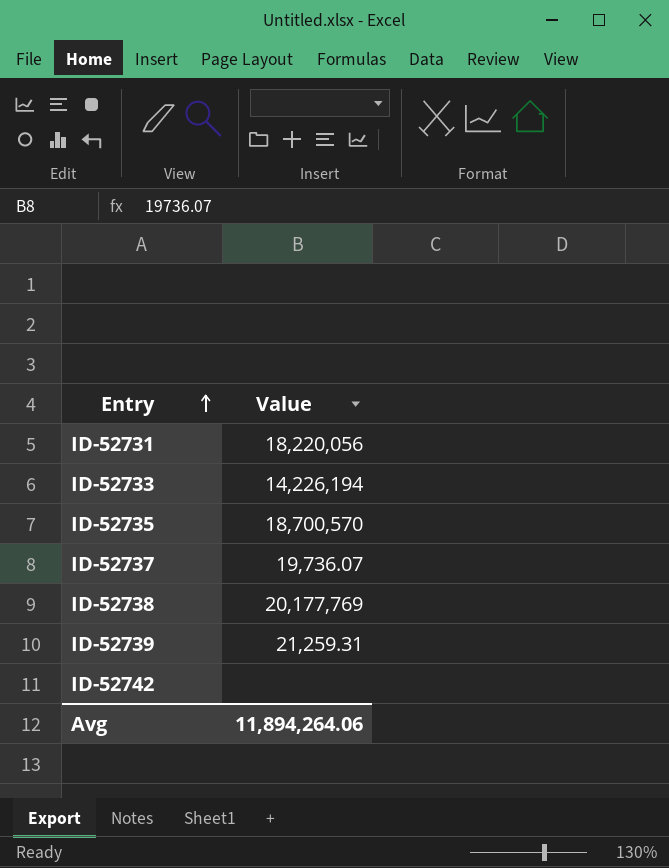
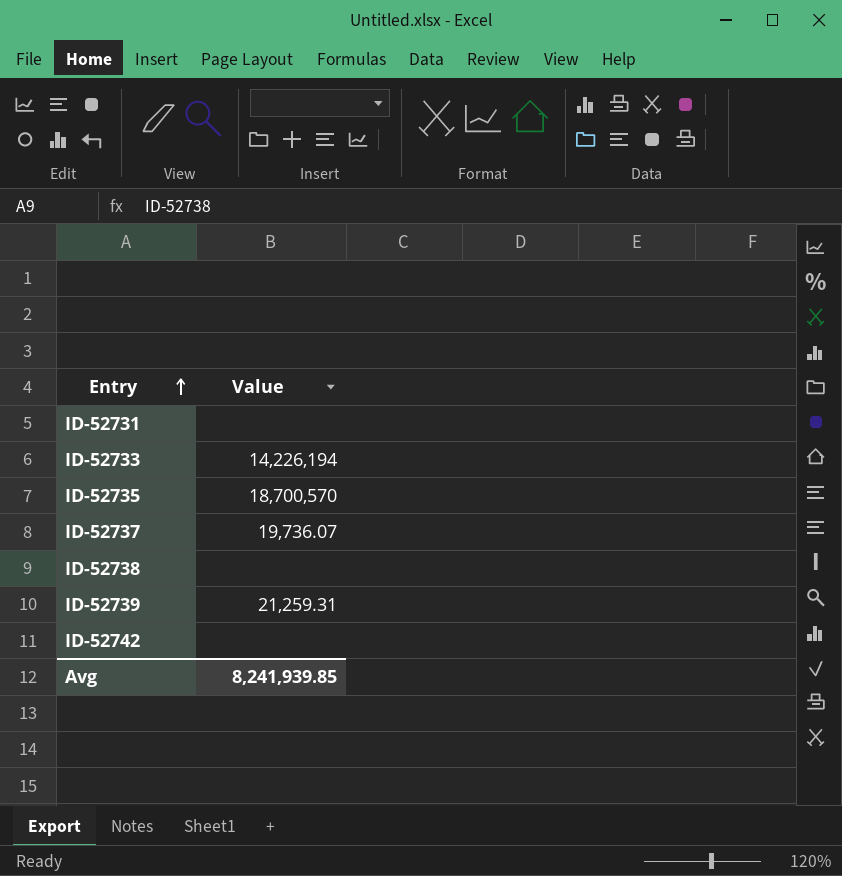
ID-52731 | Value: 18,220,056 -> none
ID-52738 | Value: 20,177,769 -> none
Avg | Value: 11,894,264.06 -> 8,241,939.85

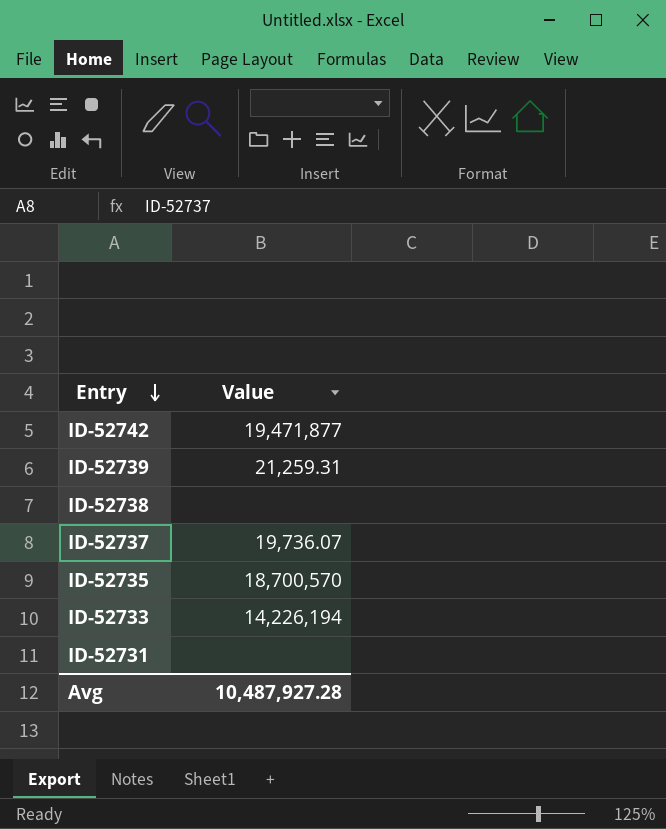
row order: Entry ascending -> Entry descending
ID-52742 | Value: none -> 19,471,877
Avg | Value: 8,241,939.85 -> 10,487,927.28

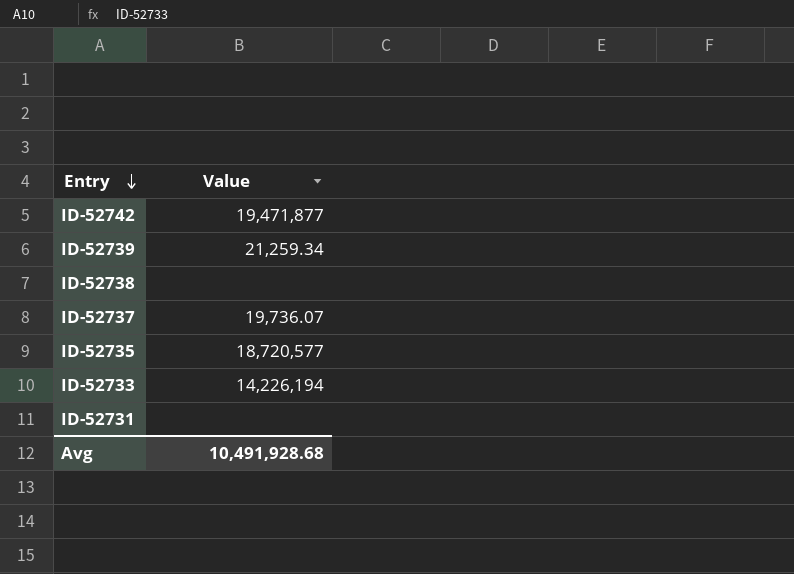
ID-52739 | Value: 21,259.31 -> 21,259.34
ID-52735 | Value: 18,700,570 -> 18,720,577
Avg | Value: 10,487,927.28 -> 10,491,928.68

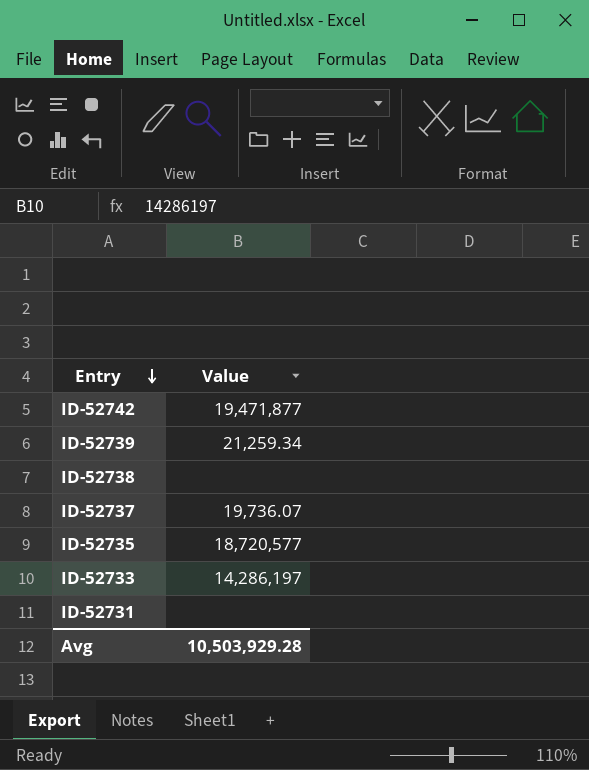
ID-52733 | Value: 14,226,194 -> 14,286,197
Avg | Value: 10,491,928.68 -> 10,503,929.28

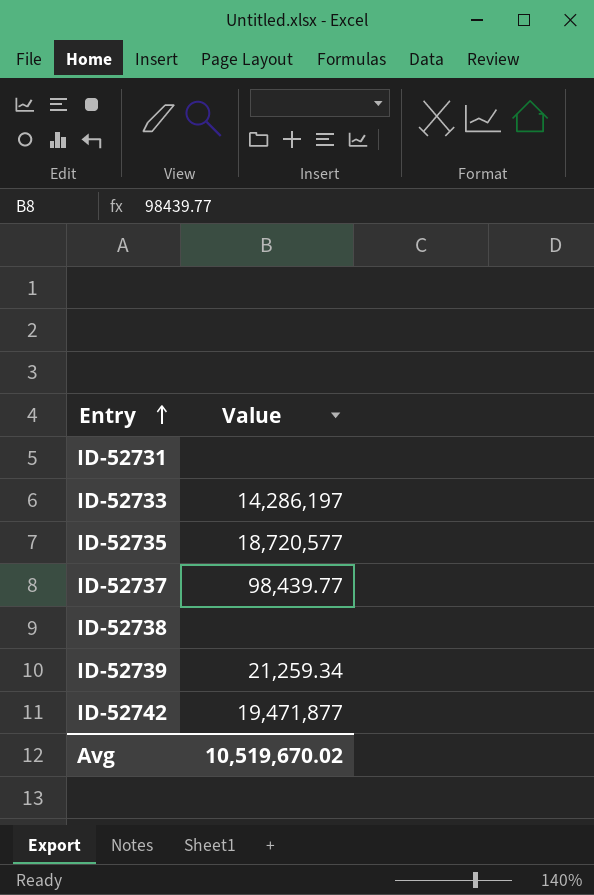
row order: Entry descending -> Entry ascending
ID-52737 | Value: 19,736.07 -> 98,439.77
Avg | Value: 10,503,929.28 -> 10,519,670.02

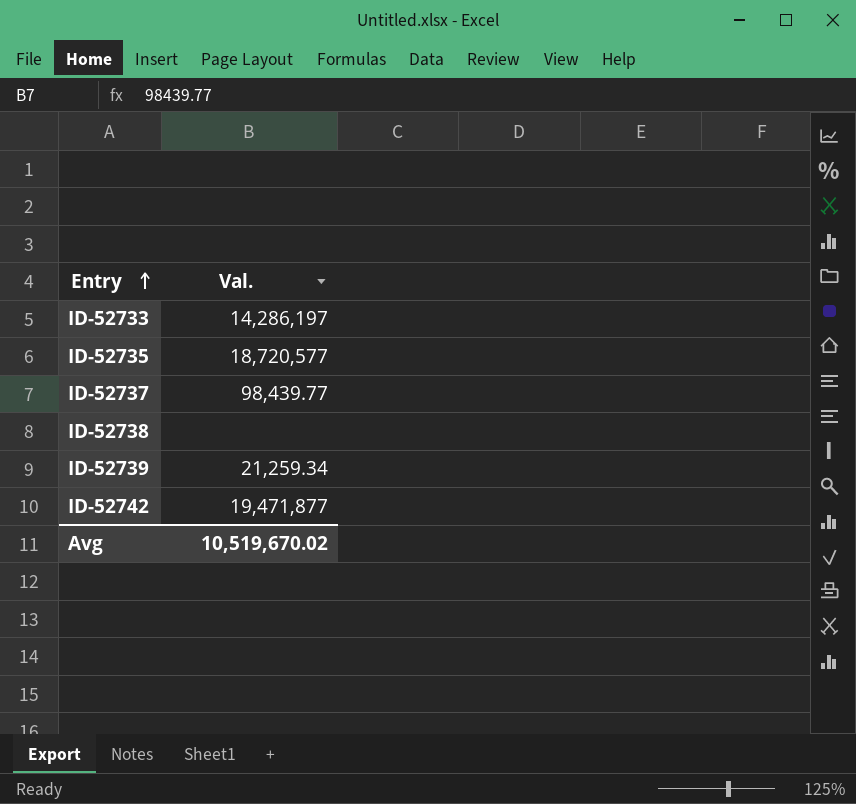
column name: Value -> Val.
row ID-52731: none -> none

